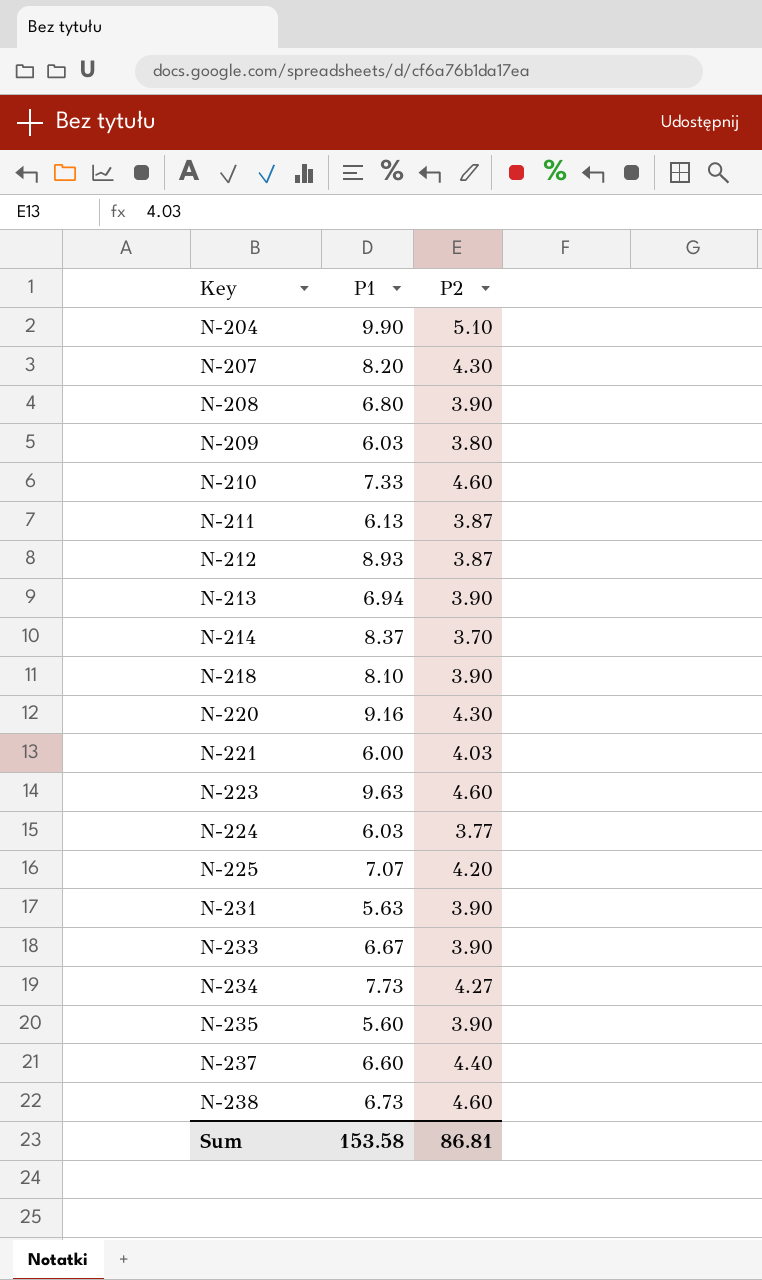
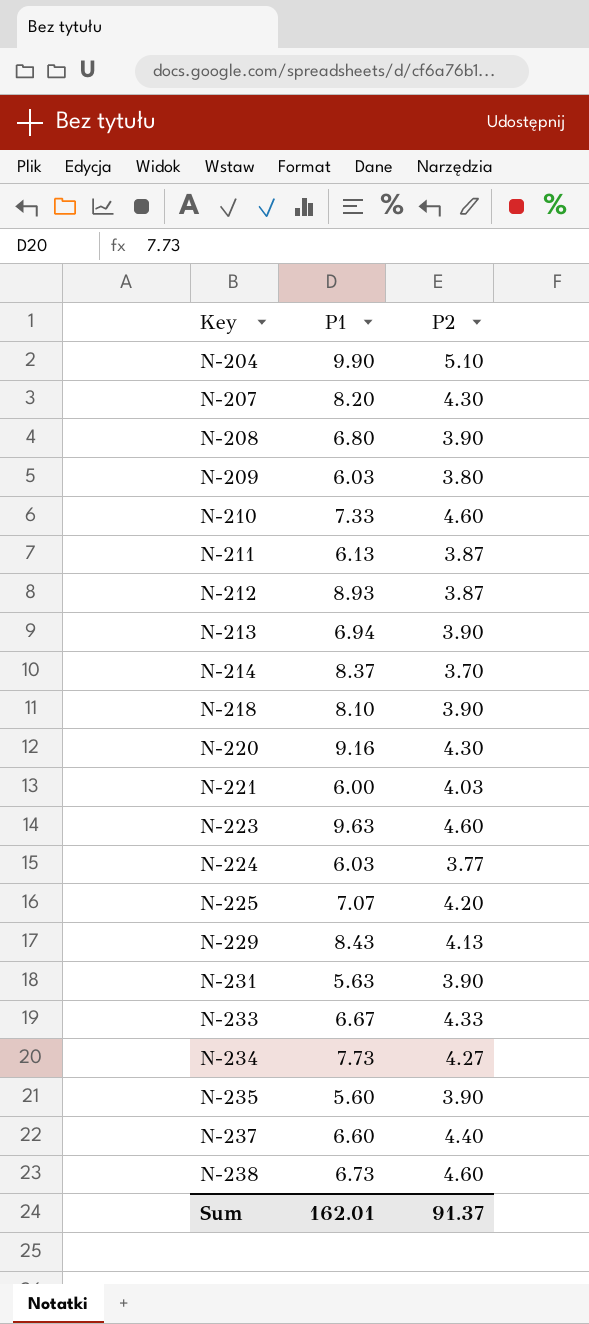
row N-229: none -> 8.43 | 4.13
N-233 | P2: 3.90 -> 4.33
Sum | P1: 153.58 -> 162.01
Sum | P2: 86.81 -> 91.37

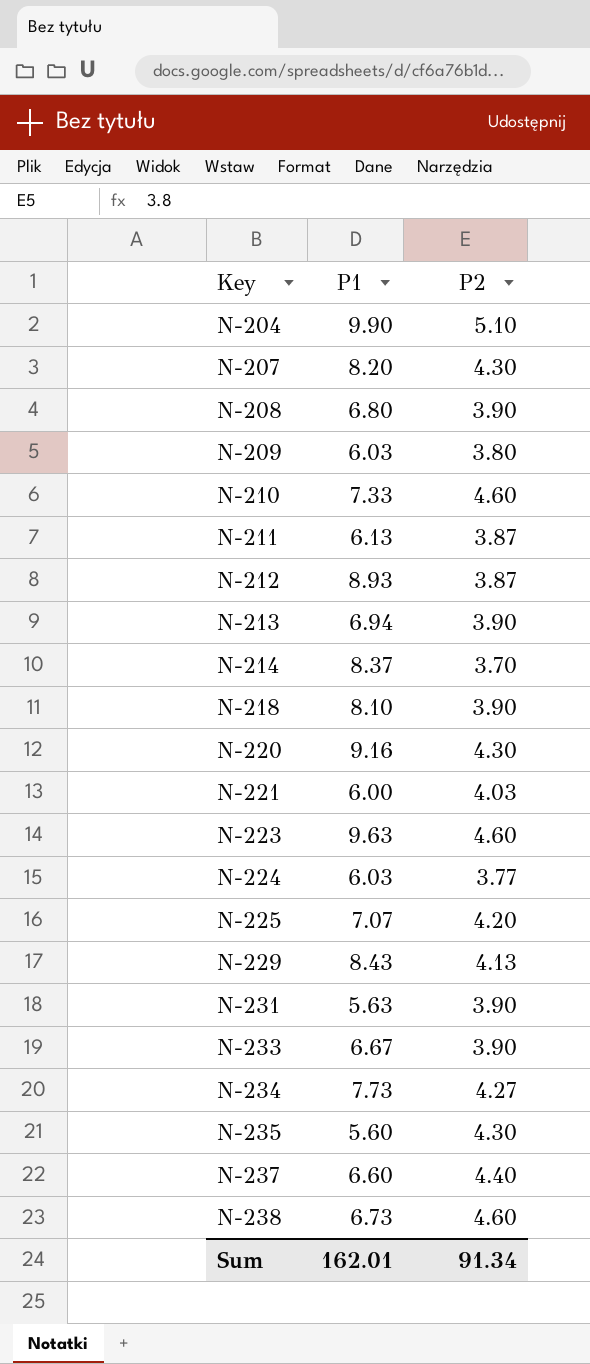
N-233 | P2: 4.33 -> 3.90
N-235 | P2: 3.90 -> 4.30
Sum | P2: 91.37 -> 91.34

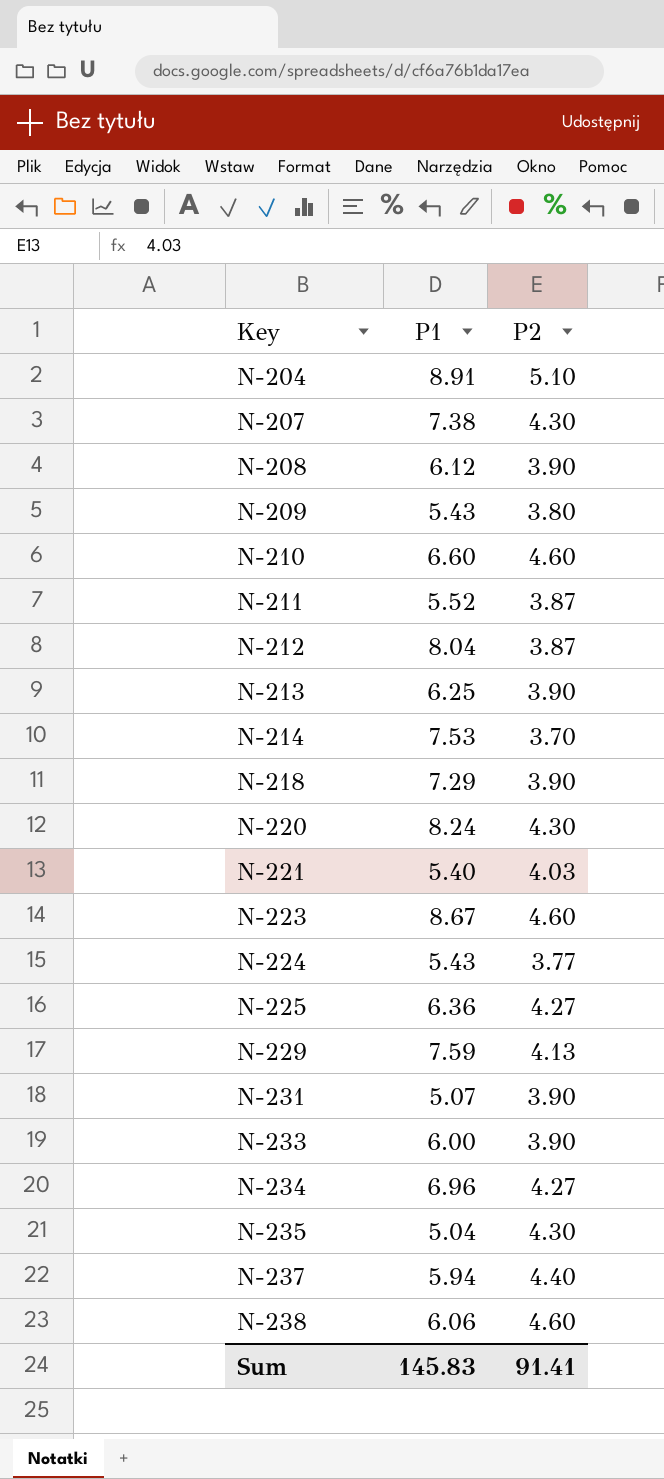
N-204 | P1: 9.90 -> 8.91
N-207 | P1: 8.20 -> 7.38
N-208 | P1: 6.80 -> 6.12
N-209 | P1: 6.03 -> 5.43
N-210 | P1: 7.33 -> 6.60
N-211 | P1: 6.13 -> 5.52
N-212 | P1: 8.93 -> 8.04
N-213 | P1: 6.94 -> 6.25
N-214 | P1: 8.37 -> 7.53
N-218 | P1: 8.10 -> 7.29
N-220 | P1: 9.16 -> 8.24
N-221 | P1: 6.00 -> 5.40
N-223 | P1: 9.63 -> 8.67
N-224 | P1: 6.03 -> 5.43
N-225 | P1: 7.07 -> 6.36
N-225 | P2: 4.20 -> 4.27
N-229 | P1: 8.43 -> 7.59
N-231 | P1: 5.63 -> 5.07
N-233 | P1: 6.67 -> 6.00
N-234 | P1: 7.73 -> 6.96
N-235 | P1: 5.60 -> 5.04
N-237 | P1: 6.60 -> 5.94
N-238 | P1: 6.73 -> 6.06
Sum | P1: 162.01 -> 145.83
Sum | P2: 91.34 -> 91.41

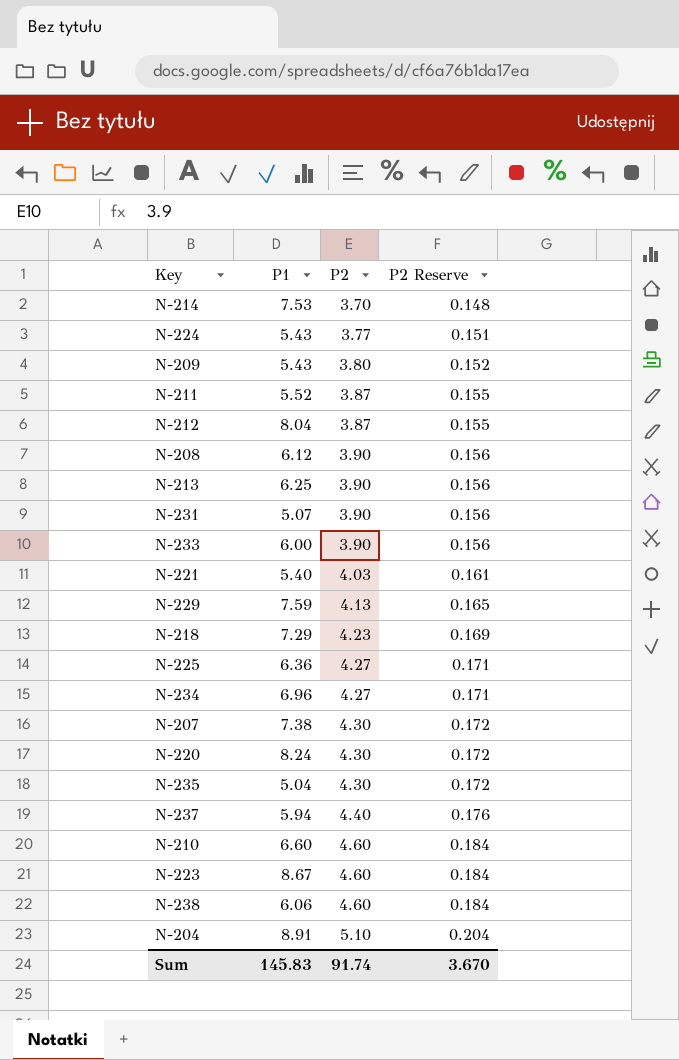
row order: Key ascending -> P2 ascending
column P2 Reserve | formula: none -> [P2] * 0.04
N-218 | P2: 3.90 -> 4.23
Sum | P2: 91.41 -> 91.74

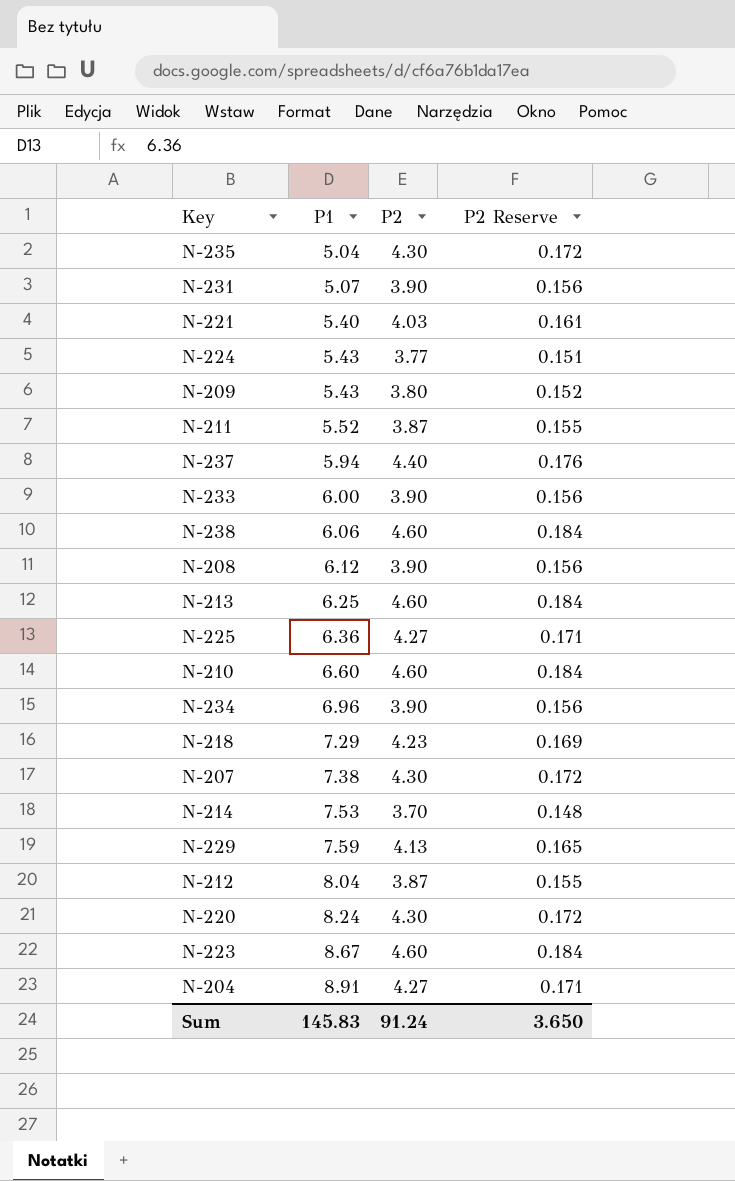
row order: P2 ascending -> P1 ascending
N-213 | P2: 3.90 -> 4.60
N-213 | P2 Reserve: 0.156 -> 0.184
N-234 | P2: 4.27 -> 3.90
N-234 | P2 Reserve: 0.171 -> 0.156
N-204 | P2: 5.10 -> 4.27
N-204 | P2 Reserve: 0.204 -> 0.171
Sum | P2: 91.74 -> 91.24
Sum | P2 Reserve: 3.670 -> 3.650

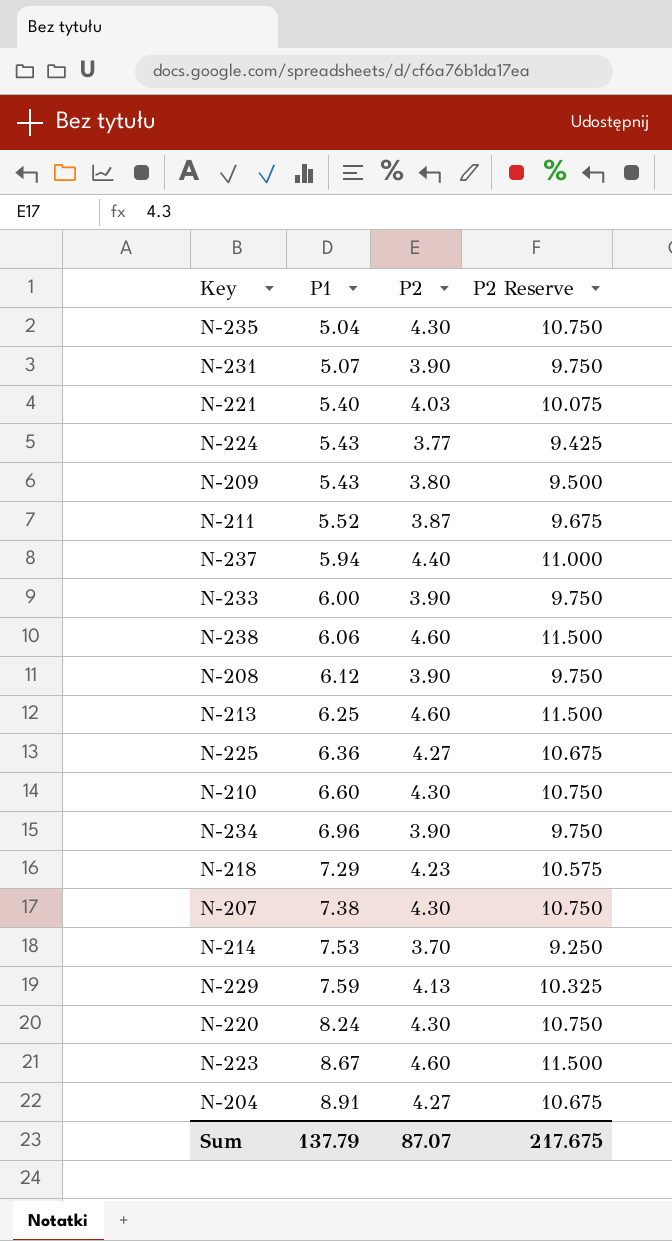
column P2 Reserve | formula: [P2] * 0.04 -> [P2] * 2.5
row N-212: 8.04 | 3.87 | 0.155 -> none
N-210 | P2: 4.60 -> 4.30
Sum | P1: 145.83 -> 137.79
Sum | P2: 91.24 -> 87.07
Sum | P2 Reserve: 3.650 -> 217.675

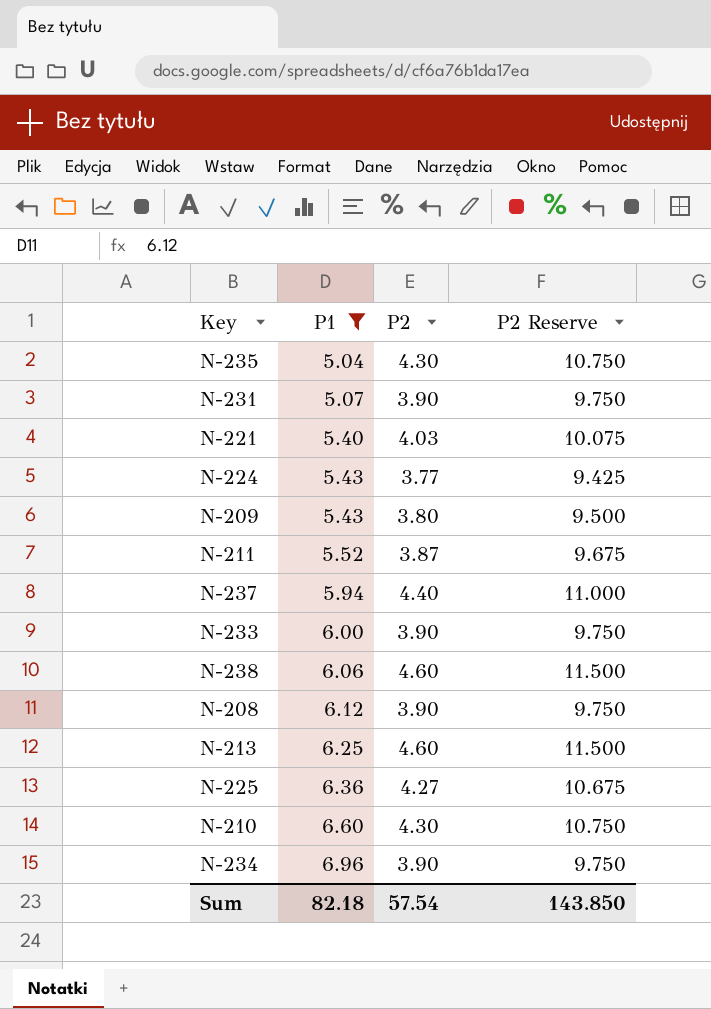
filter: none -> P1 <= 6.96
Sum | P1: 137.79 -> 82.18
Sum | P2: 87.07 -> 57.54
Sum | P2 Reserve: 217.675 -> 143.850

